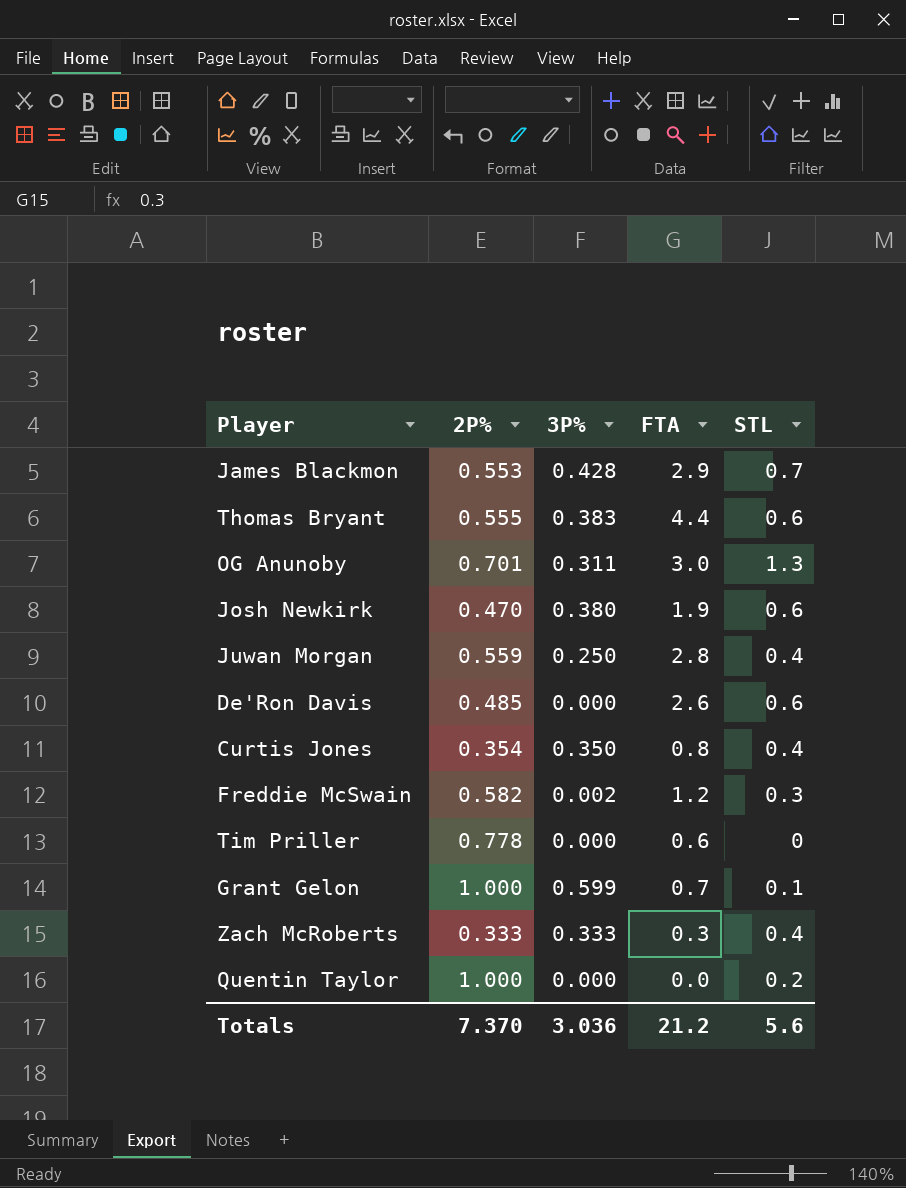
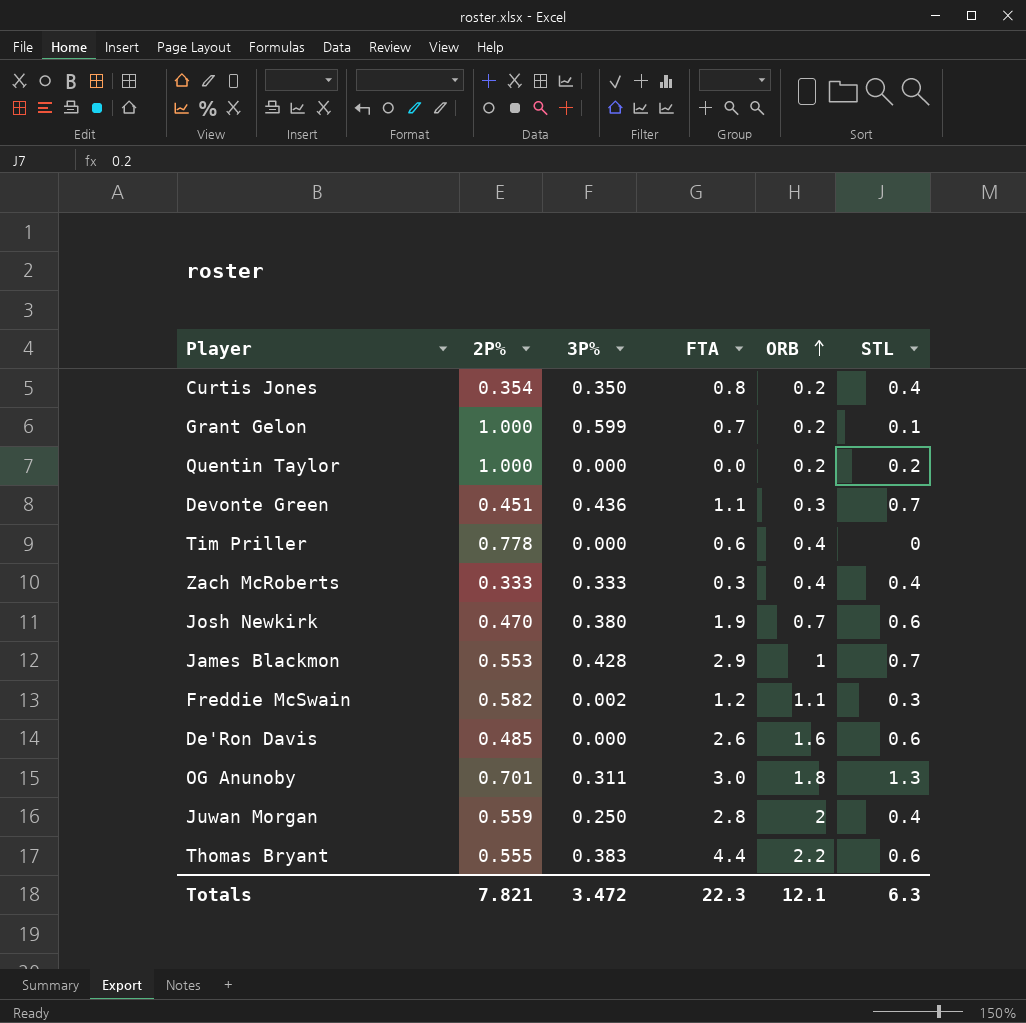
row order: none -> ORB ascending
column ORB | position: none -> 5
row Devonte Green: none -> 0.451 | 0.436 | 1.1 | 0.3 | 0.7
Totals | 2P%: 7.370 -> 7.821
Totals | 3P%: 3.036 -> 3.472
Totals | FTA: 21.2 -> 22.3
Totals | STL: 5.6 -> 6.3

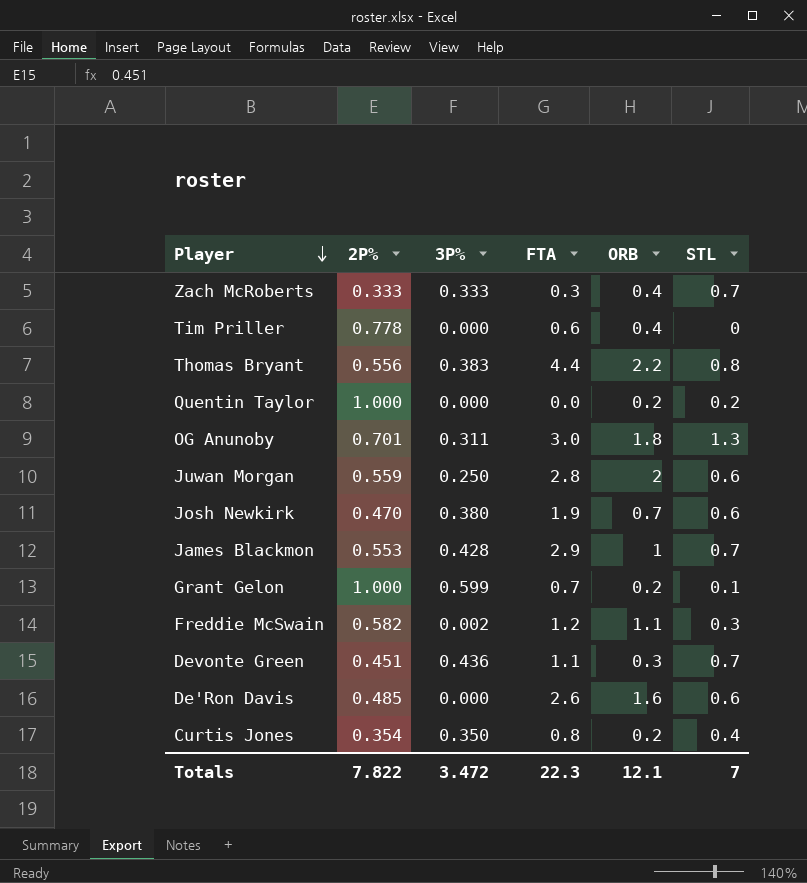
row order: ORB ascending -> Player descending
Zach McRoberts | STL: 0.4 -> 0.7
Thomas Bryant | 2P%: 0.555 -> 0.556
Thomas Bryant | STL: 0.6 -> 0.8
Juwan Morgan | STL: 0.4 -> 0.6
Totals | 2P%: 7.821 -> 7.822
Totals | STL: 6.3 -> 7

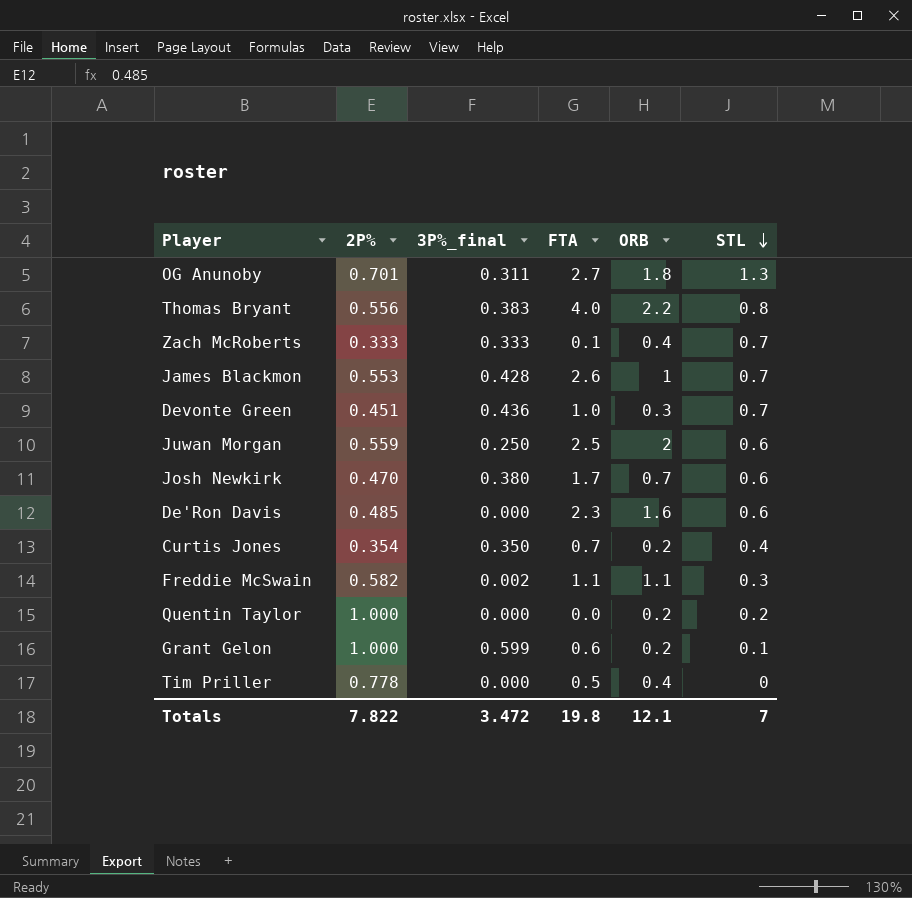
row order: Player descending -> STL descending
column name: 3P% -> 3P%_final
OG Anunoby | FTA: 3.0 -> 2.7
Thomas Bryant | FTA: 4.4 -> 4.0
Zach McRoberts | FTA: 0.3 -> 0.1
James Blackmon | FTA: 2.9 -> 2.6
Devonte Green | FTA: 1.1 -> 1.0
Juwan Morgan | FTA: 2.8 -> 2.5
Josh Newkirk | FTA: 1.9 -> 1.7
De'Ron Davis | FTA: 2.6 -> 2.3
Curtis Jones | FTA: 0.8 -> 0.7
Freddie McSwain | FTA: 1.2 -> 1.1
Grant Gelon | FTA: 0.7 -> 0.6
Tim Priller | FTA: 0.6 -> 0.5
Totals | FTA: 22.3 -> 19.8

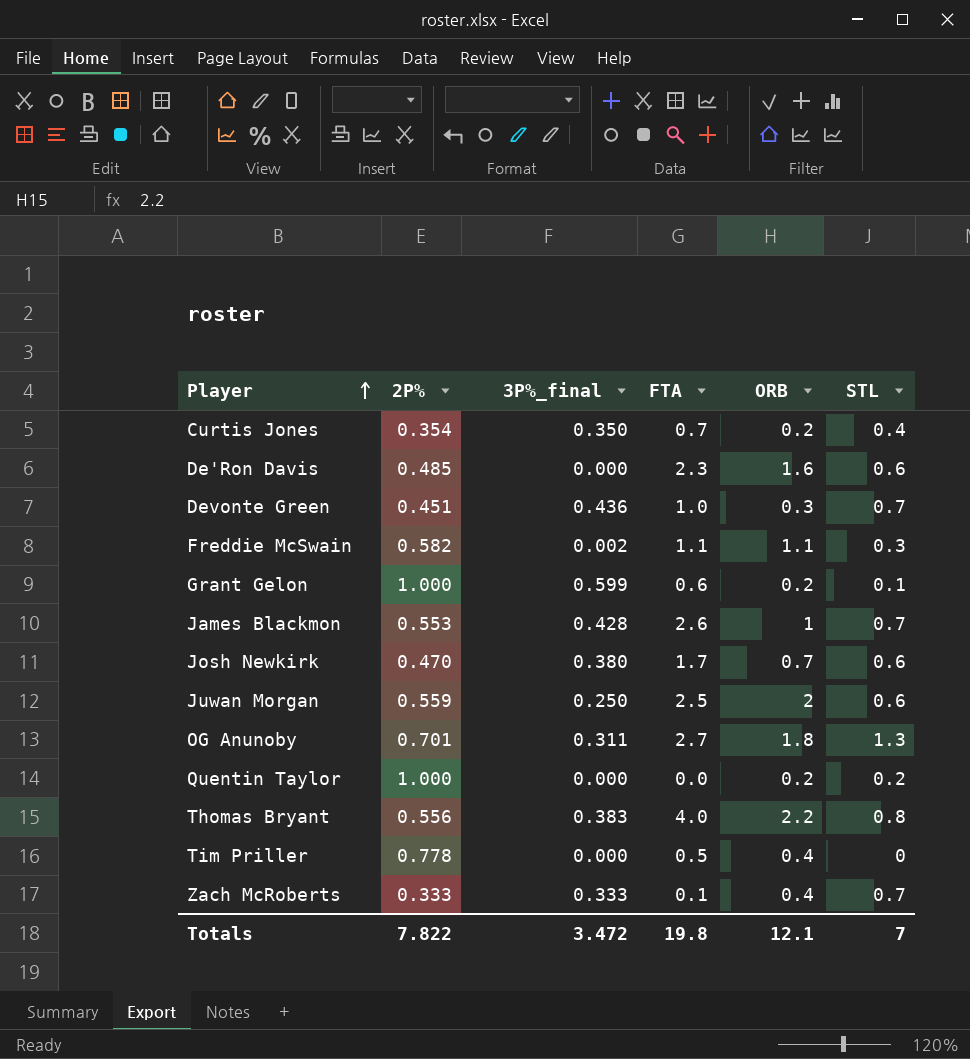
row order: STL descending -> Player ascending

